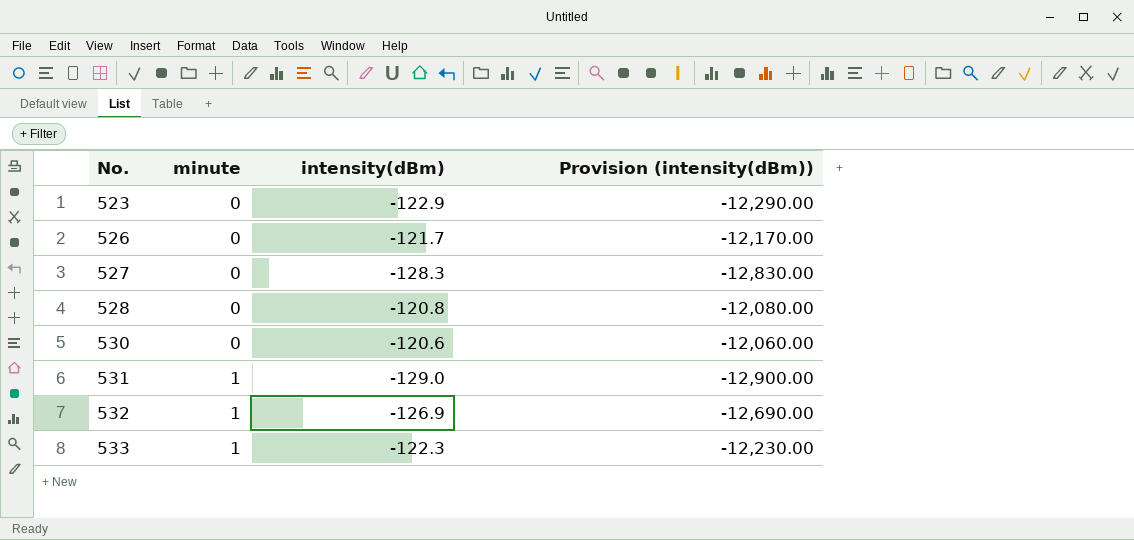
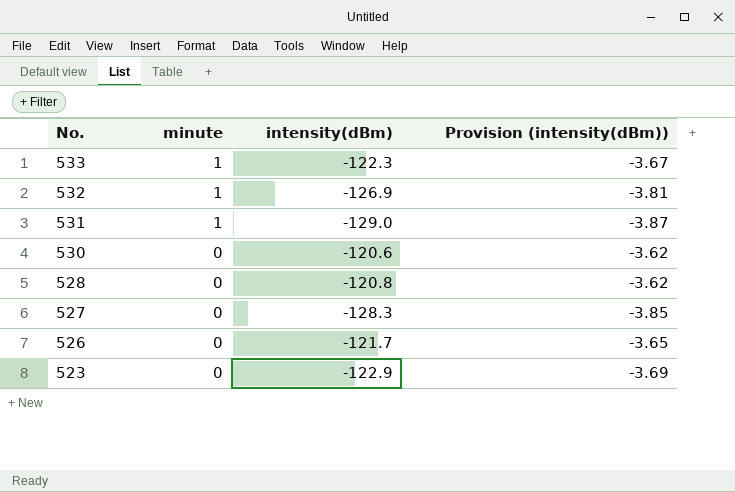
row order: No. ascending -> No. descending
column Provision (intensity(dBm)) | formula: [intensity(dBm)] * 100 -> [intensity(dBm)] * 0.03

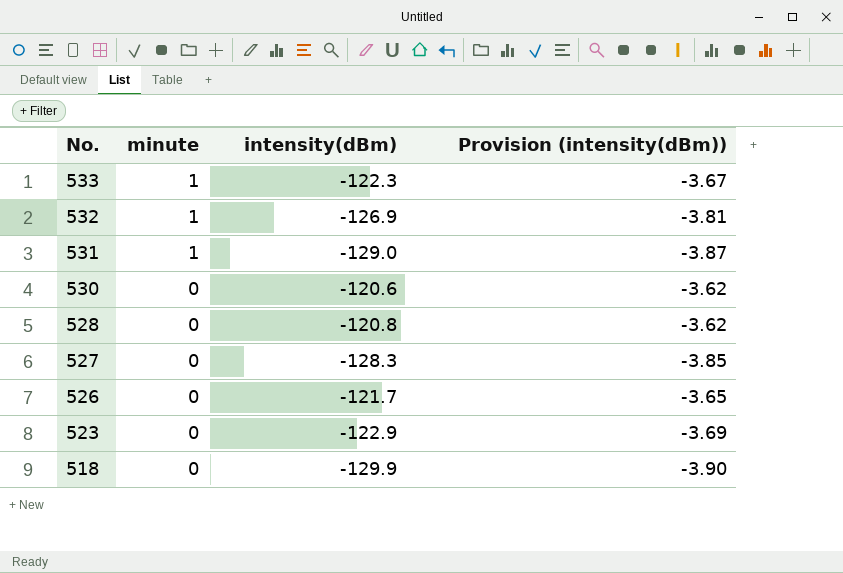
row 518: none -> 0 | -129.9 | -3.90

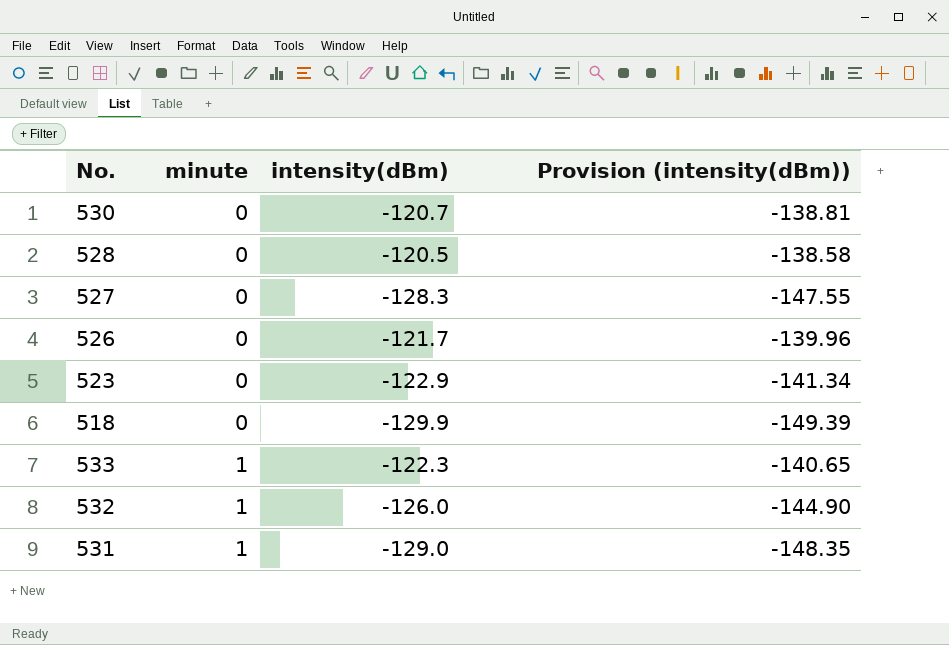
row order: No. descending -> minute ascending
column Provision (intensity(dBm)) | formula: [intensity(dBm)] * 0.03 -> [intensity(dBm)] * 1.15
530 | intensity(dBm): -120.6 -> -120.7
528 | intensity(dBm): -120.8 -> -120.5
532 | intensity(dBm): -126.9 -> -126.0

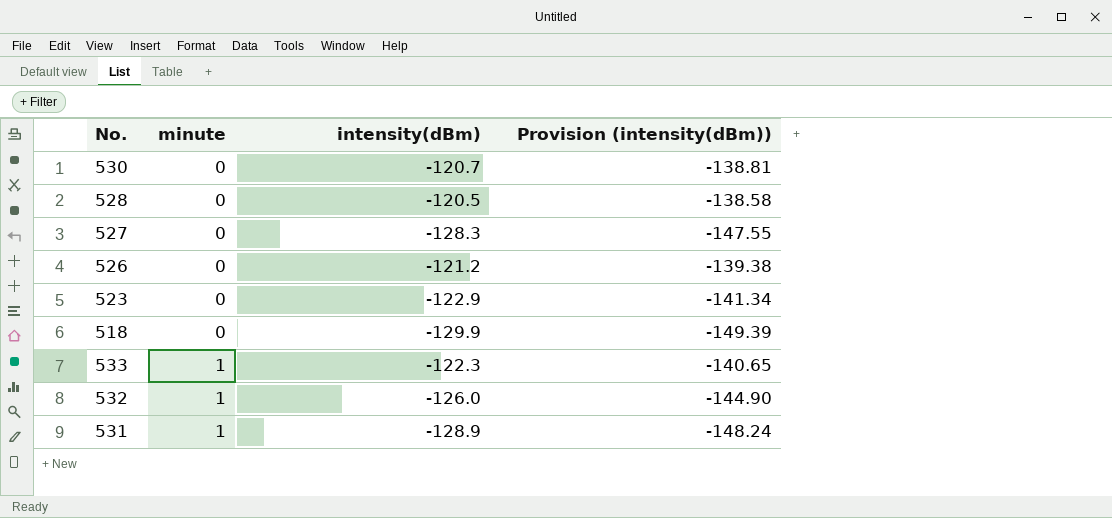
526 | intensity(dBm): -121.7 -> -121.2
526 | Provision (intensity(dBm)): -139.96 -> -139.38
531 | intensity(dBm): -129.0 -> -128.9
531 | Provision (intensity(dBm)): -148.35 -> -148.24

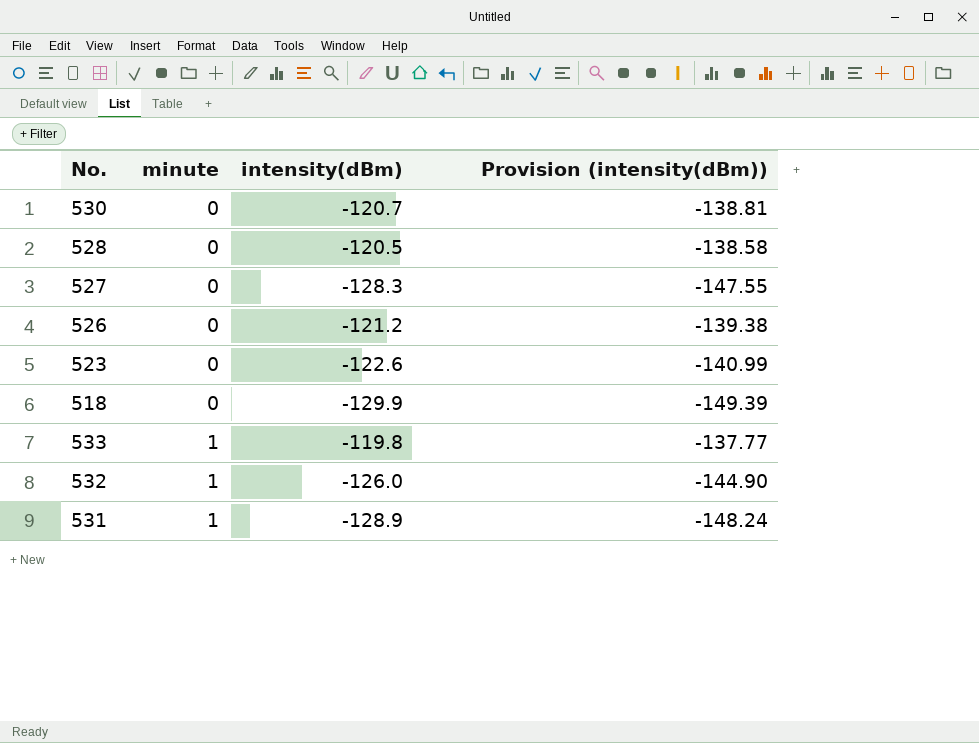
523 | intensity(dBm): -122.9 -> -122.6
523 | Provision (intensity(dBm)): -141.34 -> -140.99
533 | intensity(dBm): -122.3 -> -119.8
533 | Provision (intensity(dBm)): -140.65 -> -137.77

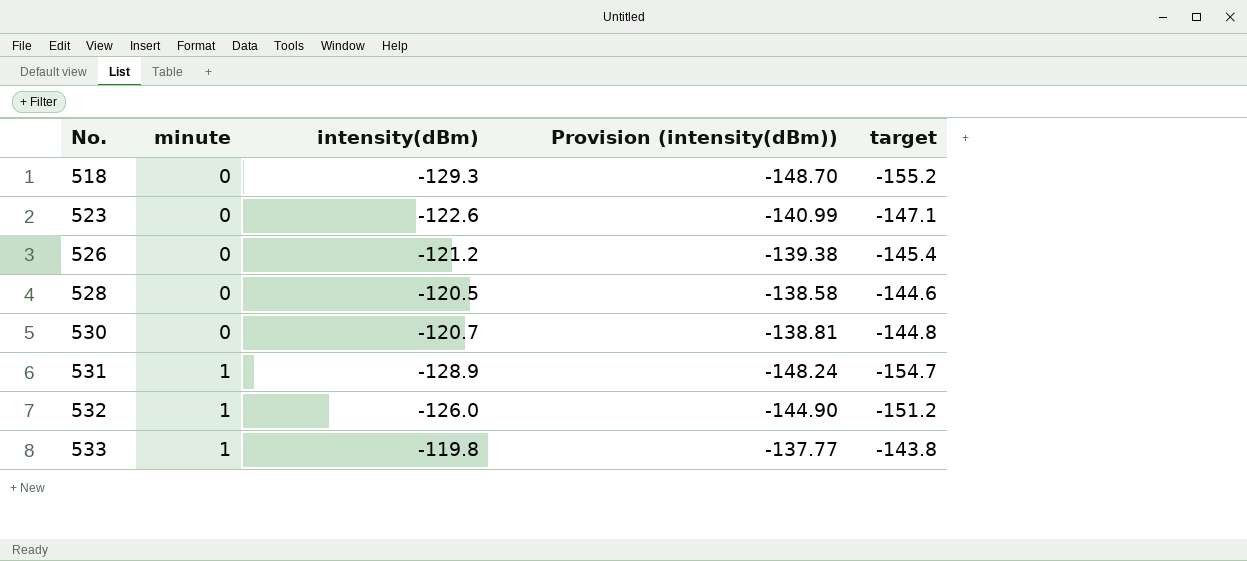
row order: minute ascending -> No. ascending
column target | formula: none -> [intensity(dBm)] * 1.2
row 527: 0 | -128.3 | -147.55 -> none
518 | intensity(dBm): -129.9 -> -129.3
518 | Provision (intensity(dBm)): -149.39 -> -148.70

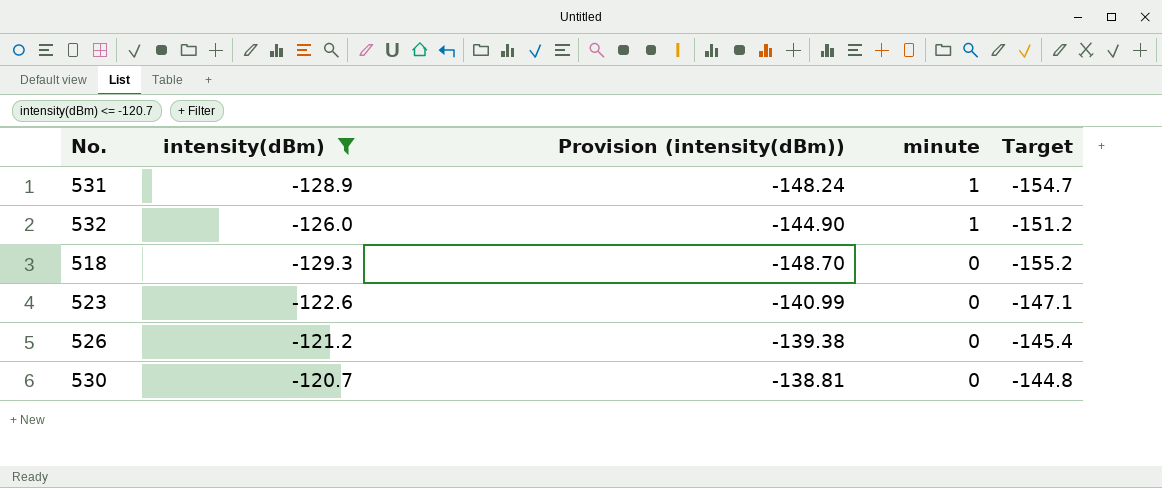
filter: none -> intensity(dBm) <= -120.7
row order: No. ascending -> minute descending
column minute | position: 2 -> 4
column name: target -> Target

